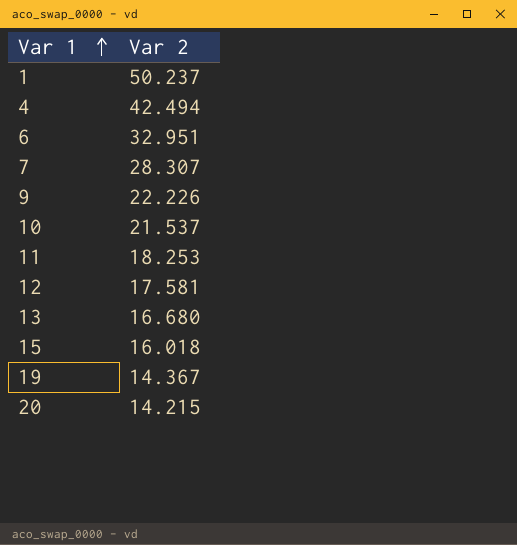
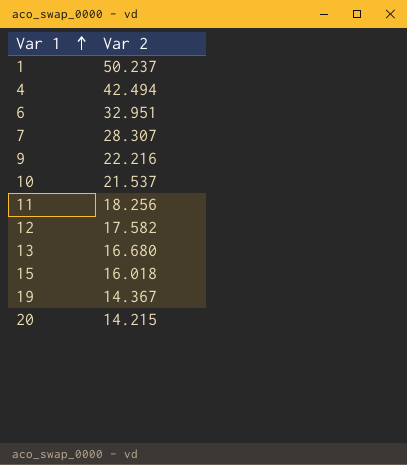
9 | Var 2: 22.226 -> 22.216
11 | Var 2: 18.253 -> 18.256
12 | Var 2: 17.581 -> 17.582

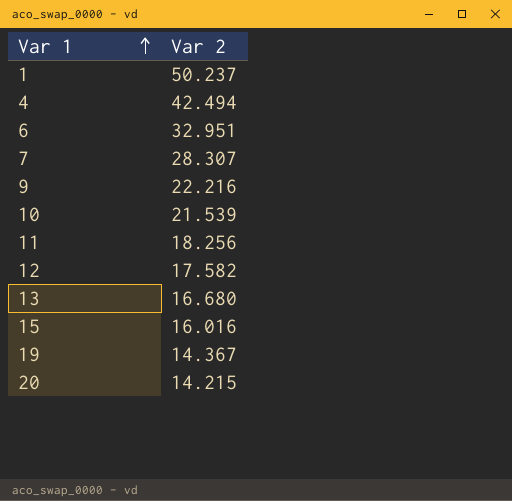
10 | Var 2: 21.537 -> 21.539
15 | Var 2: 16.018 -> 16.016

